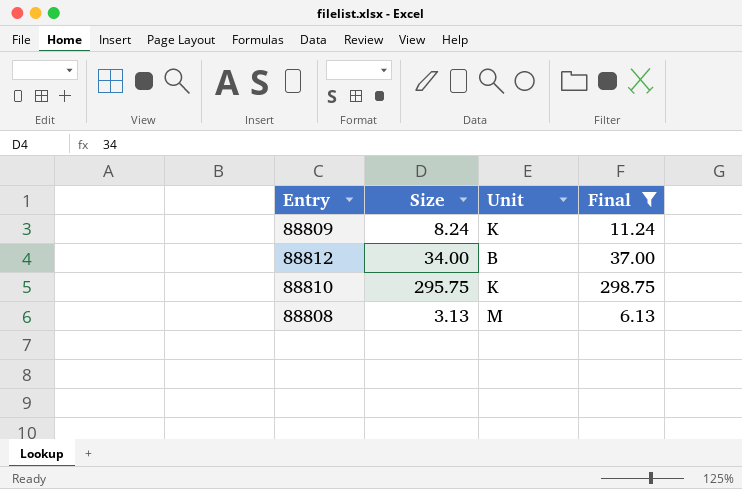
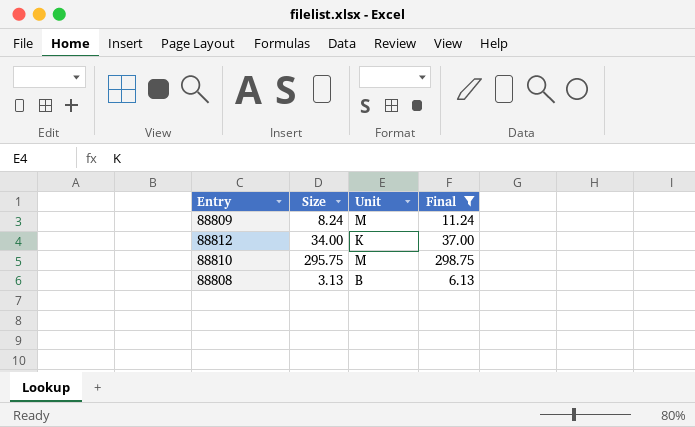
88809 | Unit: K -> M
88812 | Unit: B -> K
88810 | Unit: K -> M
88808 | Unit: M -> B

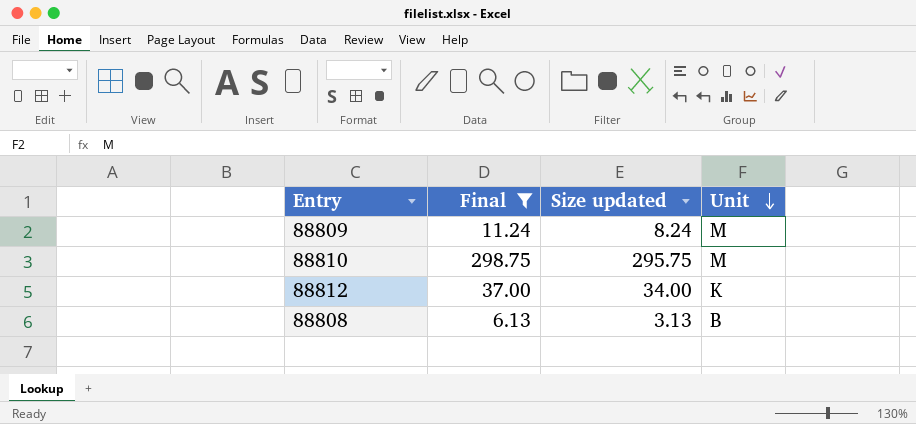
row order: none -> Unit descending
column Final | position: 4 -> 2
column name: Size -> Size updated

